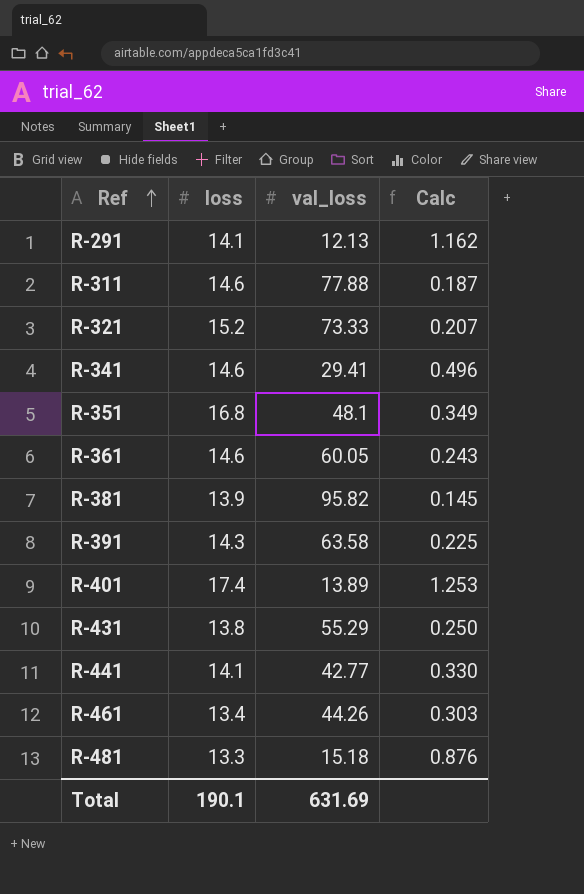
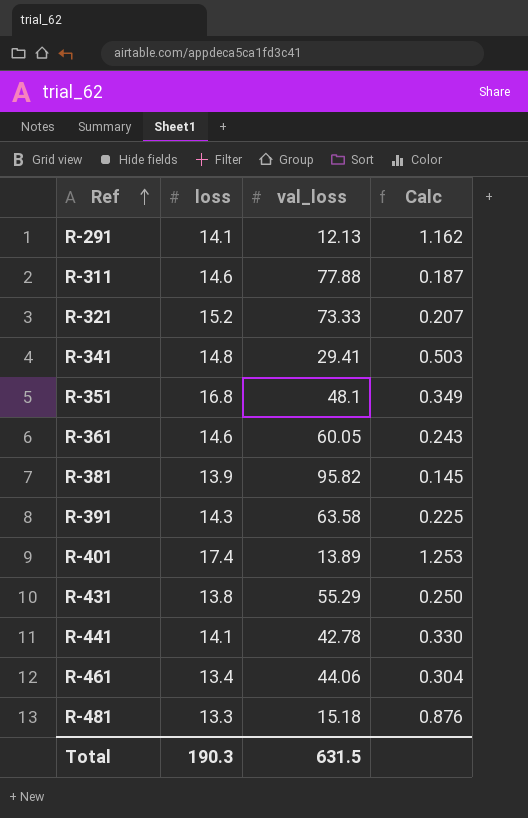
R-341 | loss: 14.6 -> 14.8
R-341 | Calc: 0.496 -> 0.503
R-441 | val_loss: 42.77 -> 42.78
R-461 | val_loss: 44.26 -> 44.06
R-461 | Calc: 0.303 -> 0.304
Total | loss: 190.1 -> 190.3
Total | val_loss: 631.69 -> 631.5

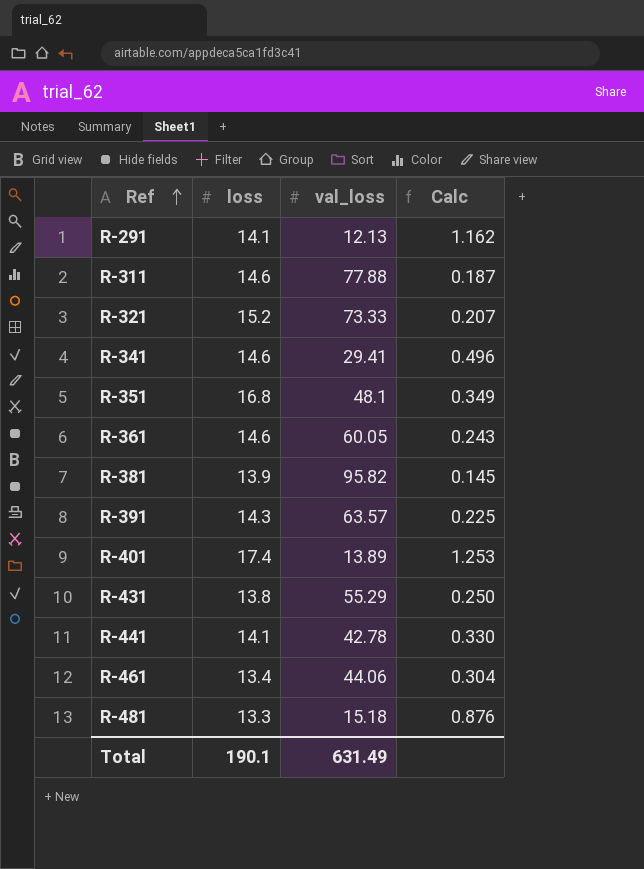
R-341 | loss: 14.8 -> 14.6
R-341 | Calc: 0.503 -> 0.496
R-391 | val_loss: 63.58 -> 63.57
Total | loss: 190.3 -> 190.1
Total | val_loss: 631.5 -> 631.49

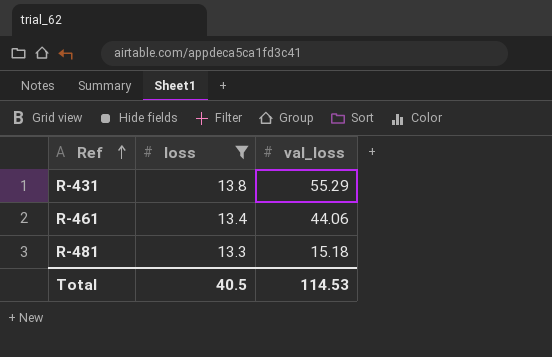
filter: none -> loss <= 13.8
column Calc | formula: [loss] / [val_loss] -> none
Total | loss: 190.1 -> 40.5
Total | val_loss: 631.49 -> 114.53

